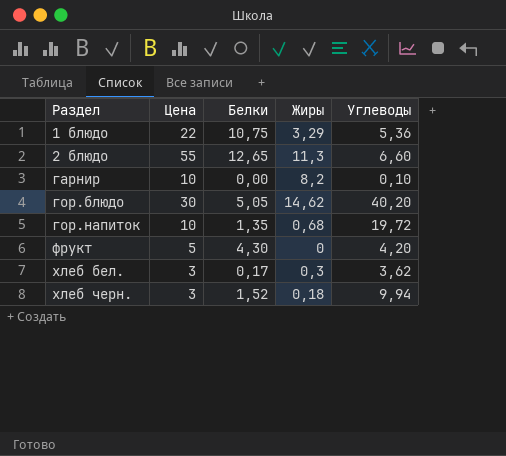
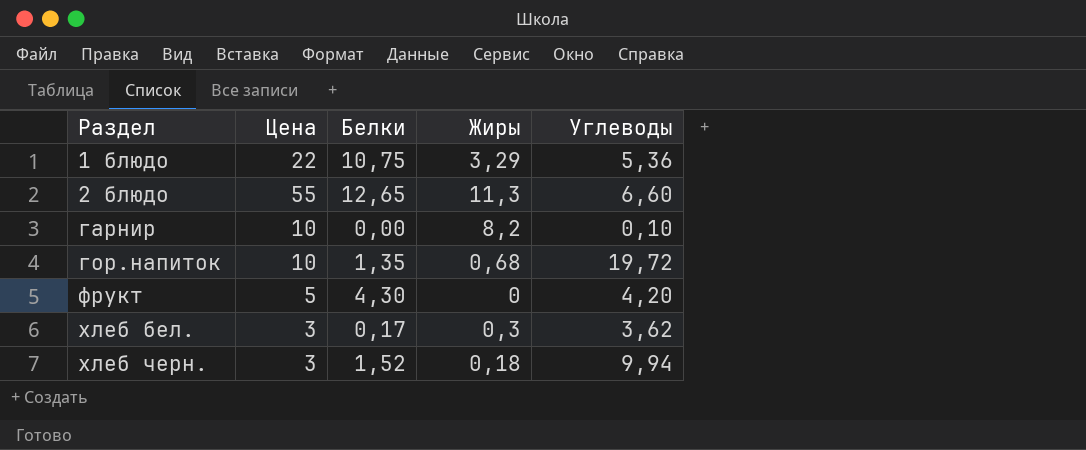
row гор.блюдо: 30 | 5,05 | 14,62 | 40,20 -> none

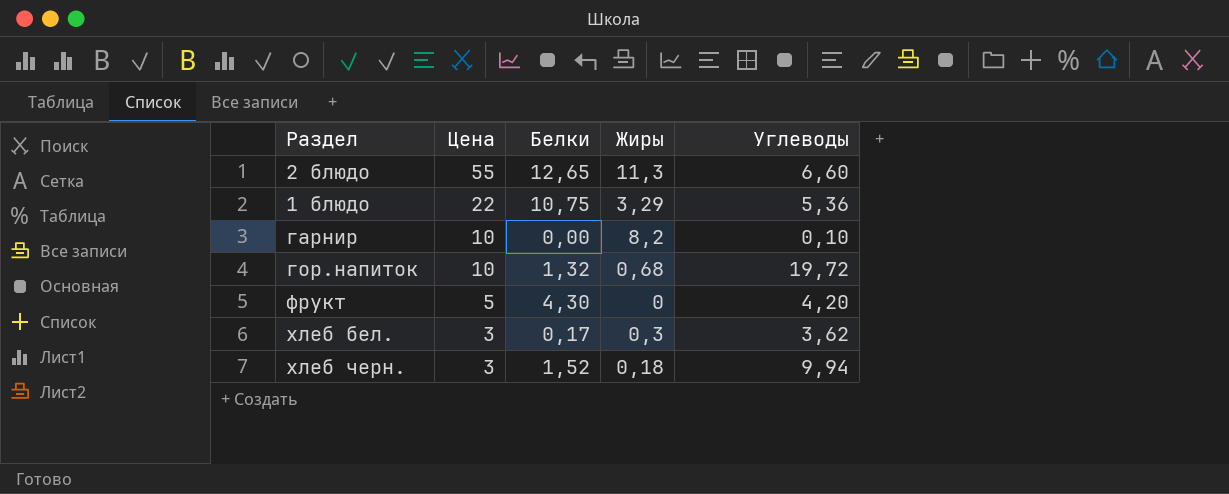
row order: Раздел ascending -> Цена descending
гор.напиток | Белки: 1,35 -> 1,32

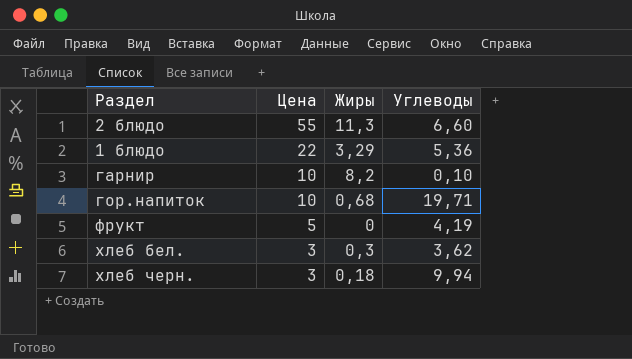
column Белки | position: 3 -> none
гор.напиток | Углеводы: 19,72 -> 19,71
фрукт | Углеводы: 4,20 -> 4,19

